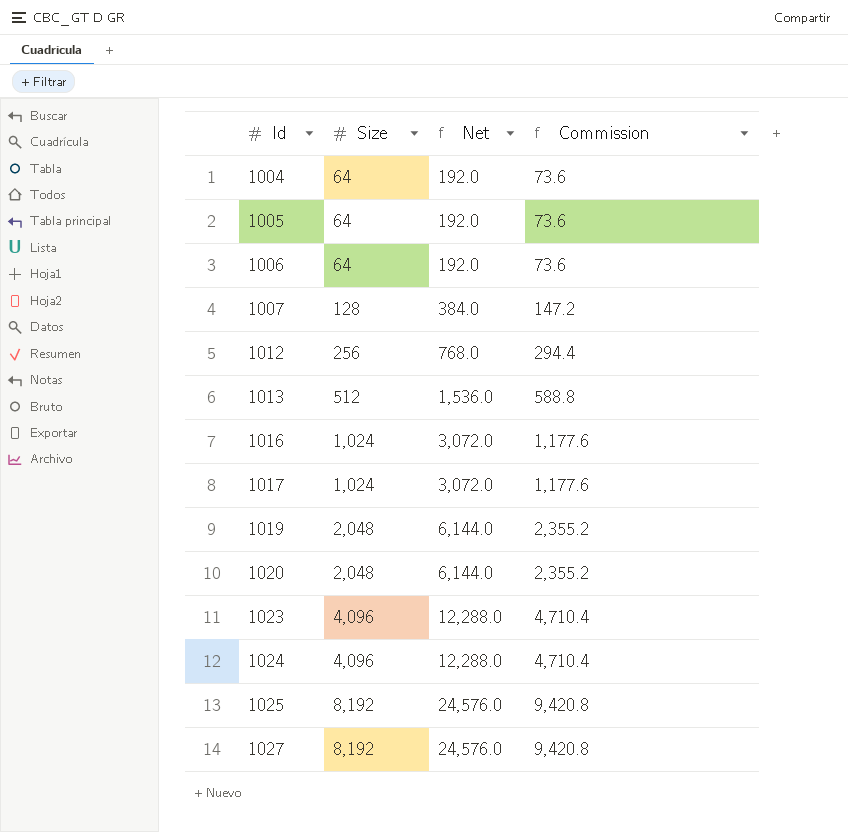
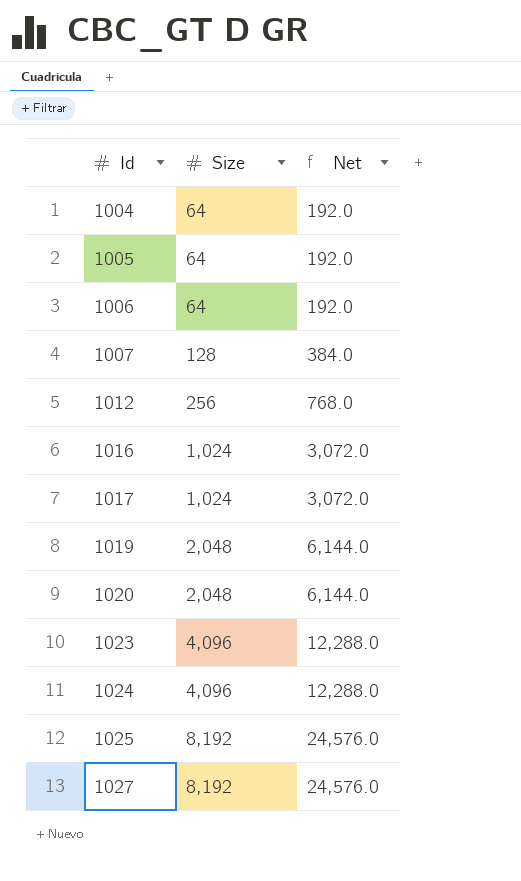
column Commission | formula: [Size] * 1.15 -> none
row 1013: 512 | 1,536.0 | 588.8 -> none

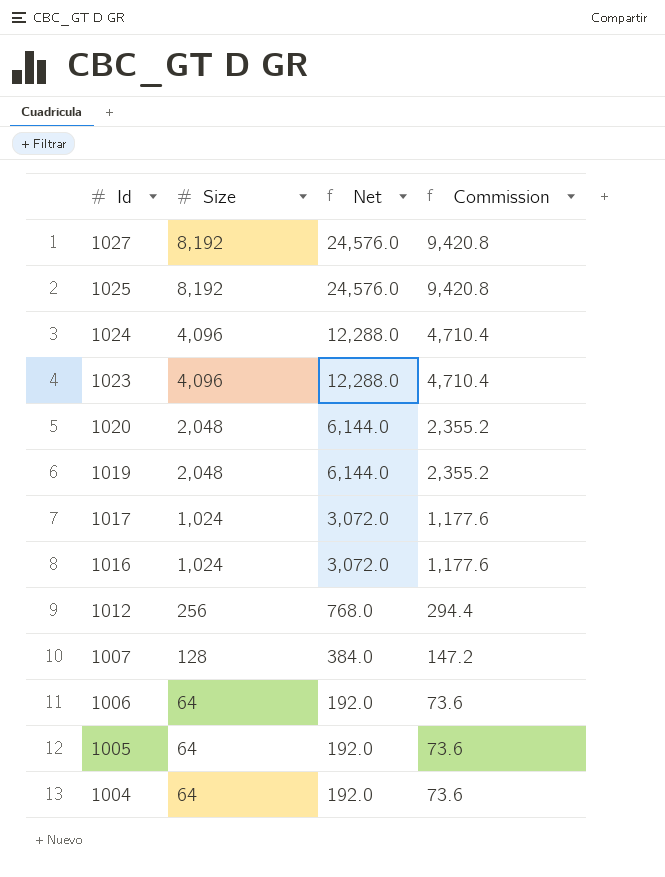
row order: Id ascending -> Id descending
column Commission | formula: none -> [Size] * 1.15

